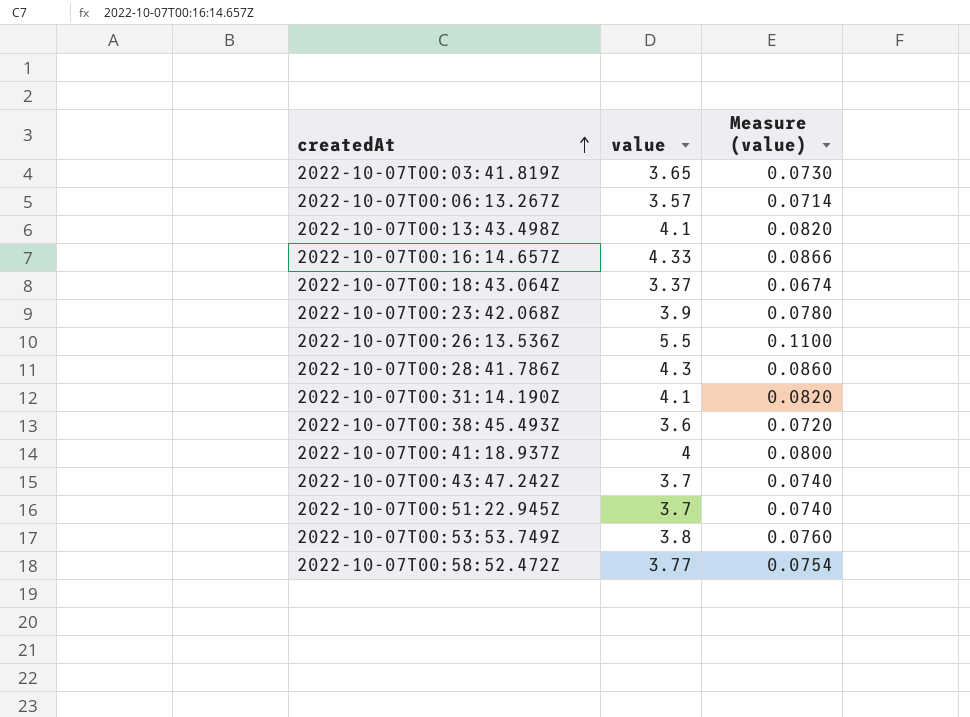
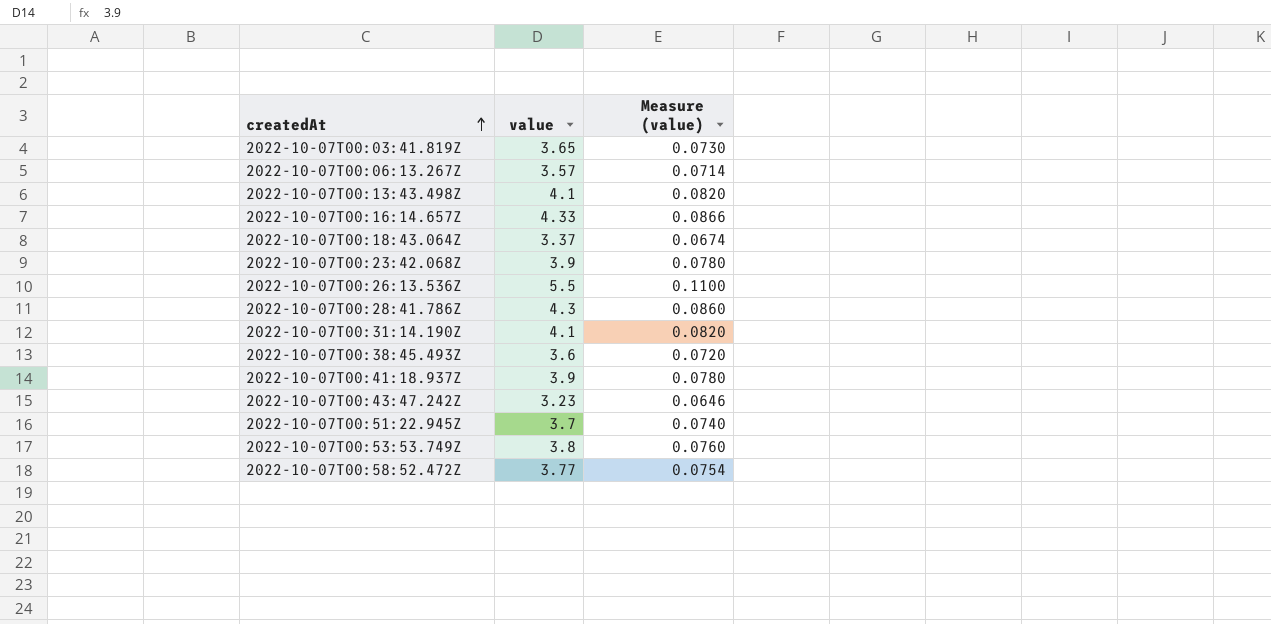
2022-10-07T00:41:18.937Z | value: 4 -> 3.9
2022-10-07T00:41:18.937Z | Measure (value): 0.0800 -> 0.0780
2022-10-07T00:43:47.242Z | value: 3.7 -> 3.23
2022-10-07T00:43:47.242Z | Measure (value): 0.0740 -> 0.0646

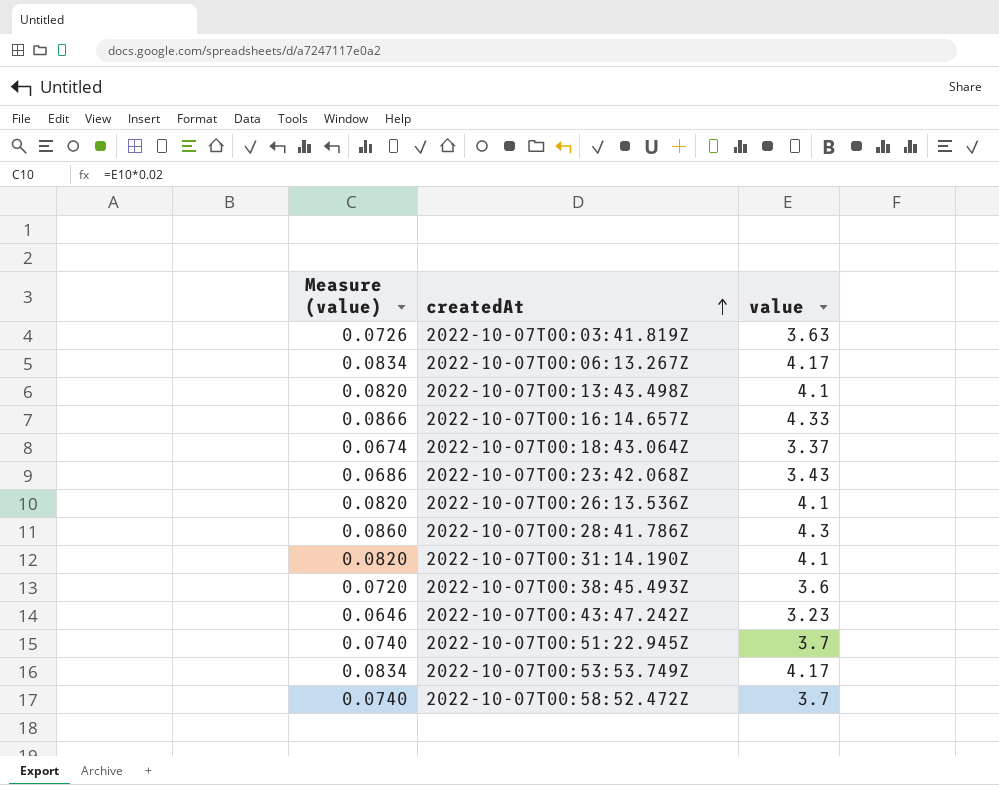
column Measure (value) | position: 3 -> 1
row 2022-10-07T00:41:18.937Z: 3.9 | 0.0780 -> none
2022-10-07T00:03:41.819Z | Measure (value): 0.0730 -> 0.0726
2022-10-07T00:03:41.819Z | value: 3.65 -> 3.63
2022-10-07T00:06:13.267Z | Measure (value): 0.0714 -> 0.0834
2022-10-07T00:06:13.267Z | value: 3.57 -> 4.17
2022-10-07T00:23:42.068Z | Measure (value): 0.0780 -> 0.0686
2022-10-07T00:23:42.068Z | value: 3.9 -> 3.43
2022-10-07T00:26:13.536Z | Measure (value): 0.1100 -> 0.0820
2022-10-07T00:26:13.536Z | value: 5.5 -> 4.1
2022-10-07T00:53:53.749Z | Measure (value): 0.0760 -> 0.0834
2022-10-07T00:53:53.749Z | value: 3.8 -> 4.17
2022-10-07T00:58:52.472Z | Measure (value): 0.0754 -> 0.0740
2022-10-07T00:58:52.472Z | value: 3.77 -> 3.7

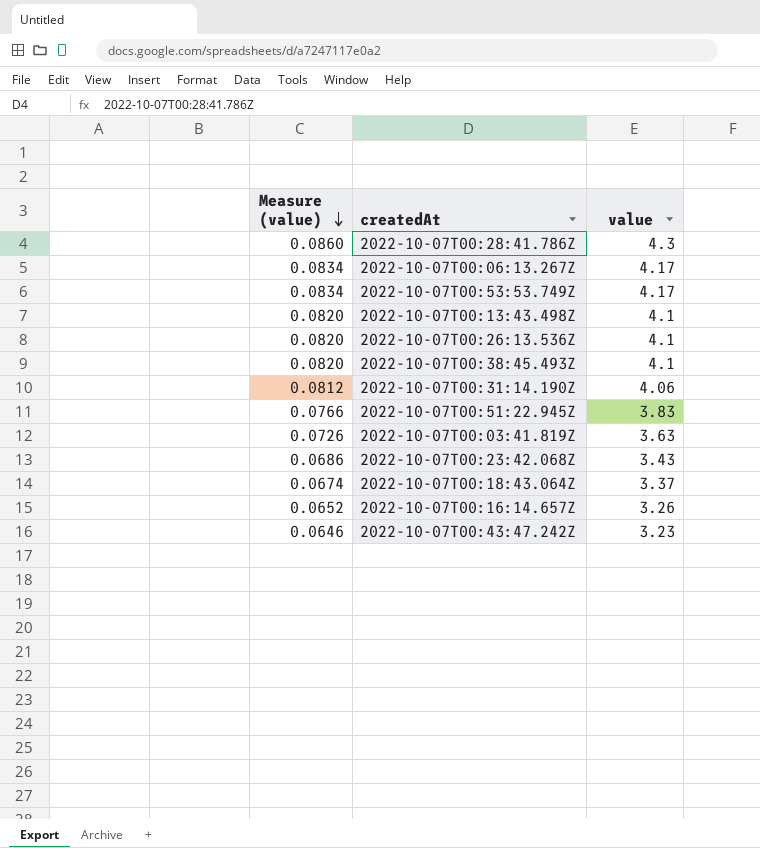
row order: createdAt ascending -> Measure (value) descending
row 2022-10-07T00:58:52.472Z: 0.0740 | 3.7 -> none
2022-10-07T00:38:45.493Z | Measure (value): 0.0720 -> 0.0820
2022-10-07T00:38:45.493Z | value: 3.6 -> 4.1
2022-10-07T00:31:14.190Z | Measure (value): 0.0820 -> 0.0812
2022-10-07T00:31:14.190Z | value: 4.1 -> 4.06
2022-10-07T00:51:22.945Z | Measure (value): 0.0740 -> 0.0766
2022-10-07T00:51:22.945Z | value: 3.7 -> 3.83
2022-10-07T00:16:14.657Z | Measure (value): 0.0866 -> 0.0652
2022-10-07T00:16:14.657Z | value: 4.33 -> 3.26

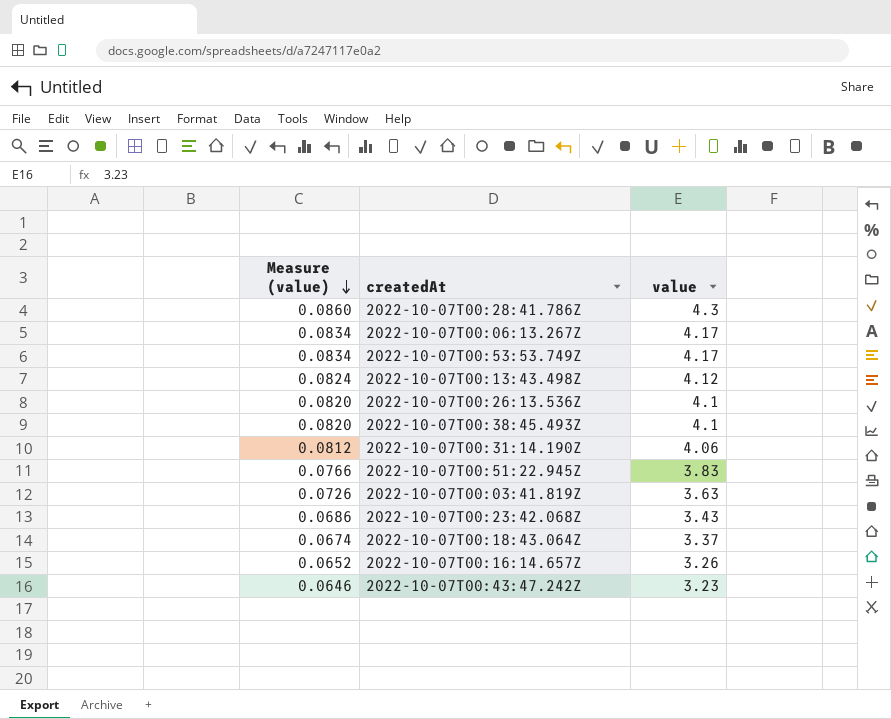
2022-10-07T00:13:43.498Z | Measure (value): 0.0820 -> 0.0824
2022-10-07T00:13:43.498Z | value: 4.1 -> 4.12

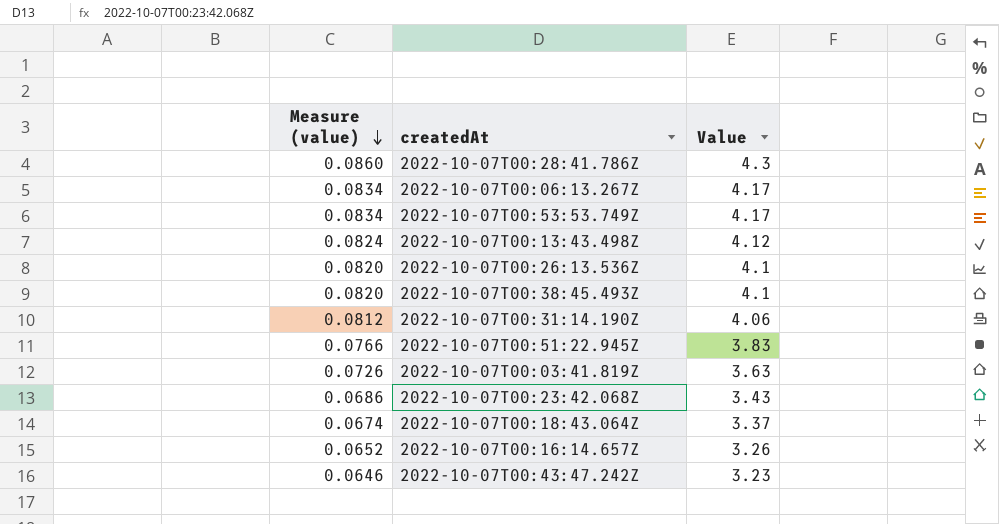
column name: value -> Value

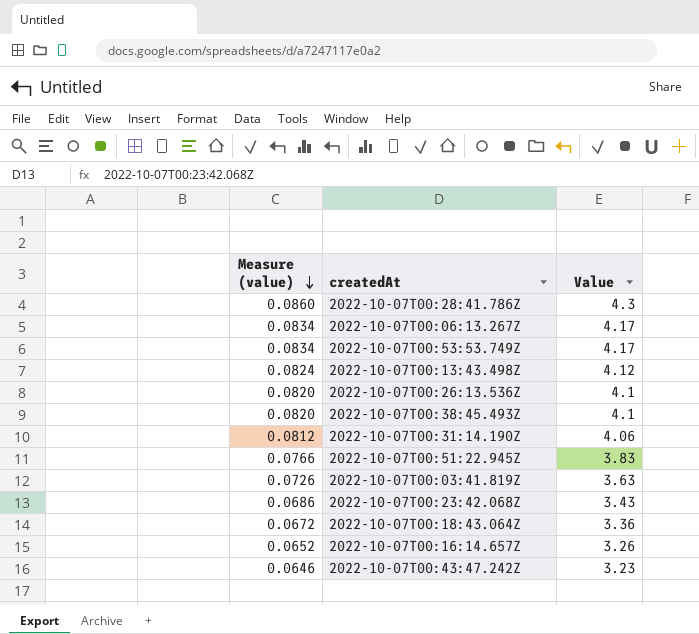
2022-10-07T00:18:43.064Z | Measure (value): 0.0674 -> 0.0672
2022-10-07T00:18:43.064Z | Value: 3.37 -> 3.36

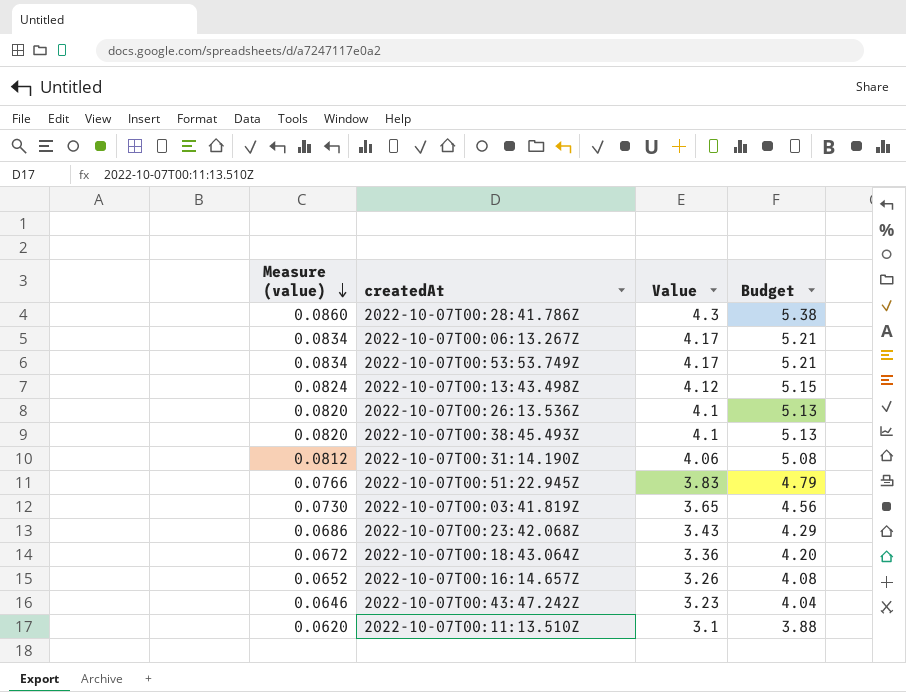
column Budget | formula: none -> [Value] * 1.25
2022-10-07T00:03:41.819Z | Measure (value): 0.0726 -> 0.0730
2022-10-07T00:03:41.819Z | Value: 3.63 -> 3.65
row 2022-10-07T00:11:13.510Z: none -> 0.0620 | 3.1 | 3.88

